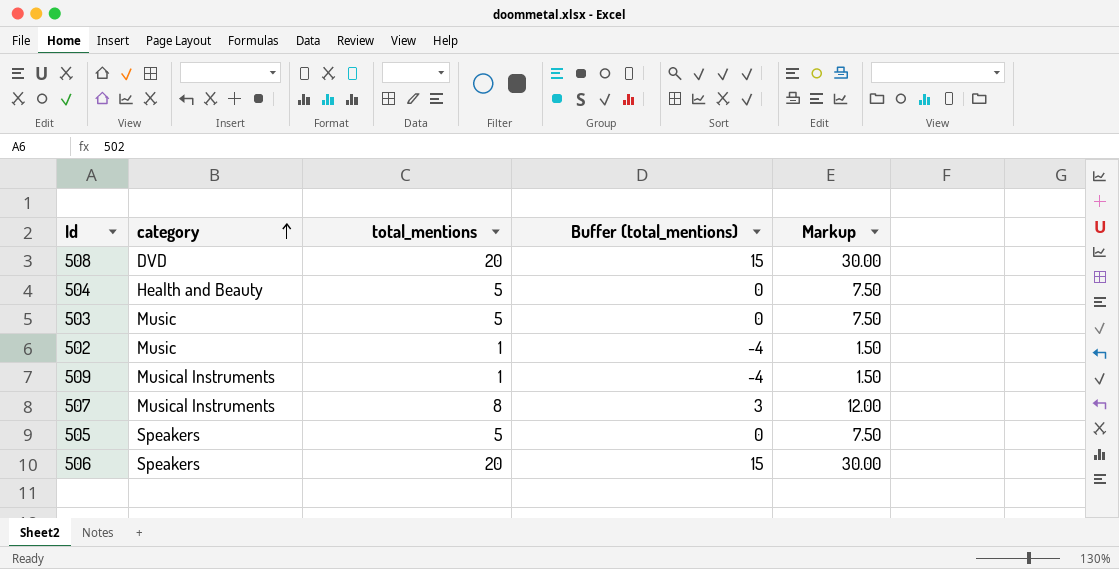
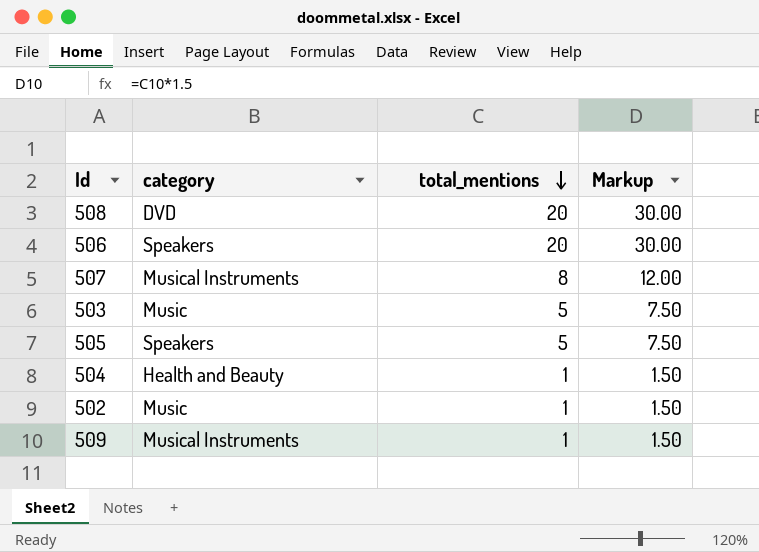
row order: category ascending -> total_mentions descending
column Buffer (total_mentions) | formula: [total_mentions] - 5 -> none
504 | total_mentions: 5 -> 1
504 | Markup: 7.50 -> 1.50

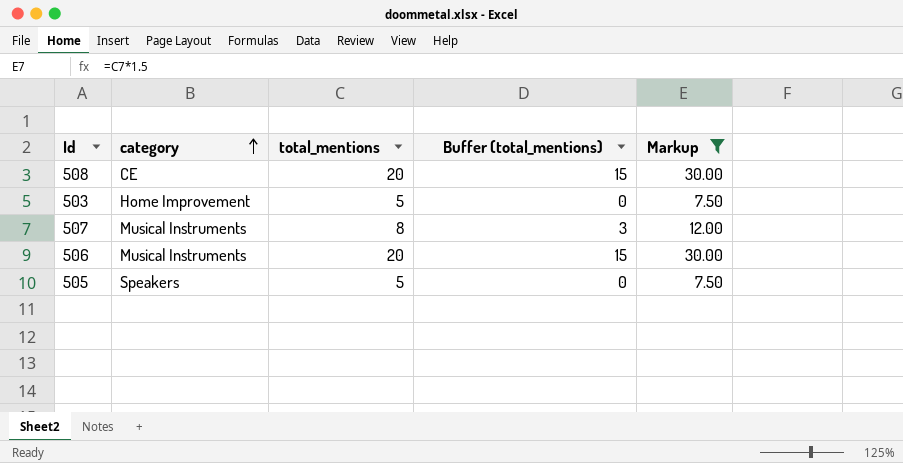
filter: none -> Markup != 1.50
row order: total_mentions descending -> category ascending
column Buffer (total_mentions) | formula: none -> [total_mentions] - 5
508 | category: DVD -> CE
503 | category: Music -> Home Improvement
506 | category: Speakers -> Musical Instruments

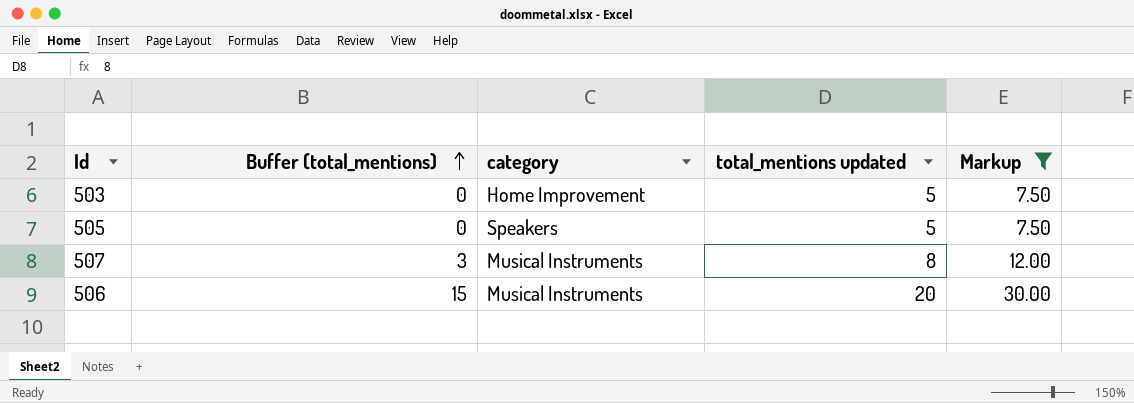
row order: category ascending -> Buffer (total_mentions) ascending
column Buffer (total_mentions) | position: 4 -> 2
column name: total_mentions -> total_mentions updated
row 508: CE | 20 | 15 | 30.00 -> none

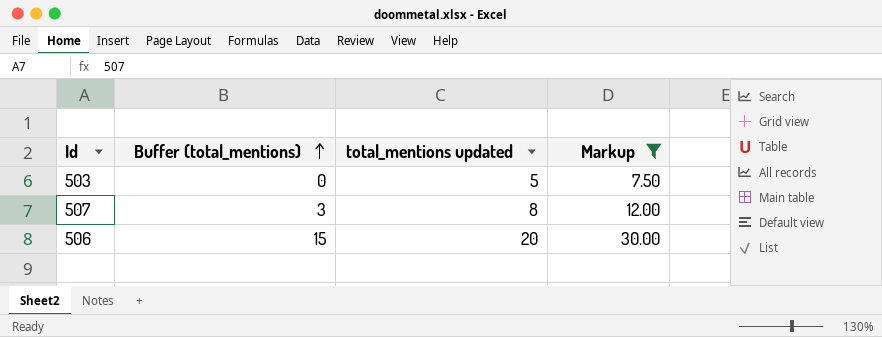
column category | position: 3 -> none
row 505: 0 | Speakers | 5 | 7.50 -> none

